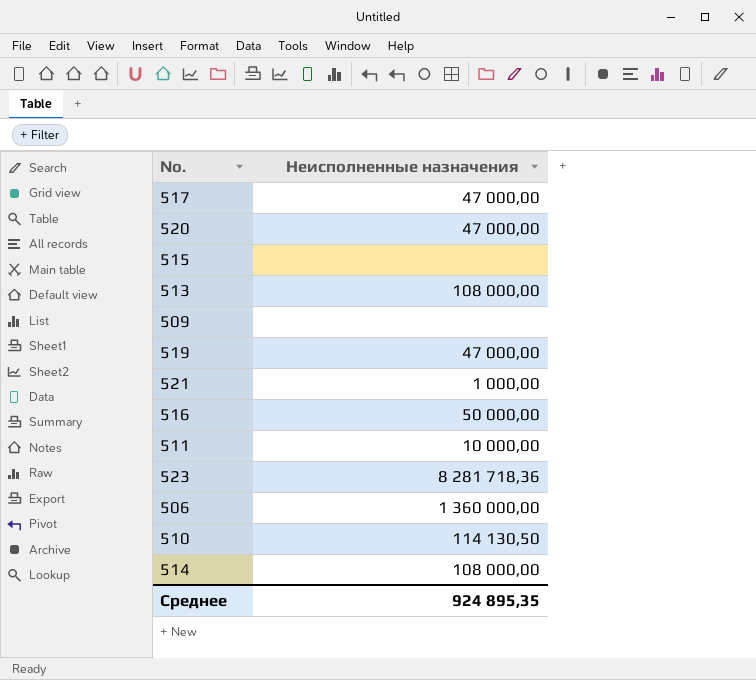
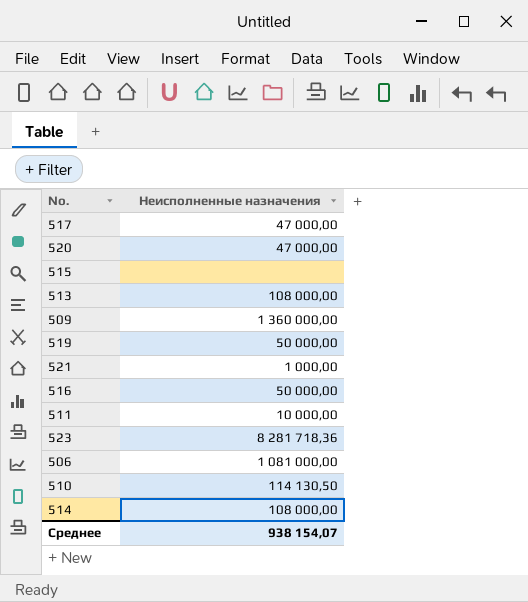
509 | Неисполненные назначения: none -> 1 360 000,00
519 | Неисполненные назначения: 47 000,00 -> 50 000,00
506 | Неисполненные назначения: 1 360 000,00 -> 1 081 000,00
Среднее | Неисполненные назначения: 924 895,35 -> 938 154,07

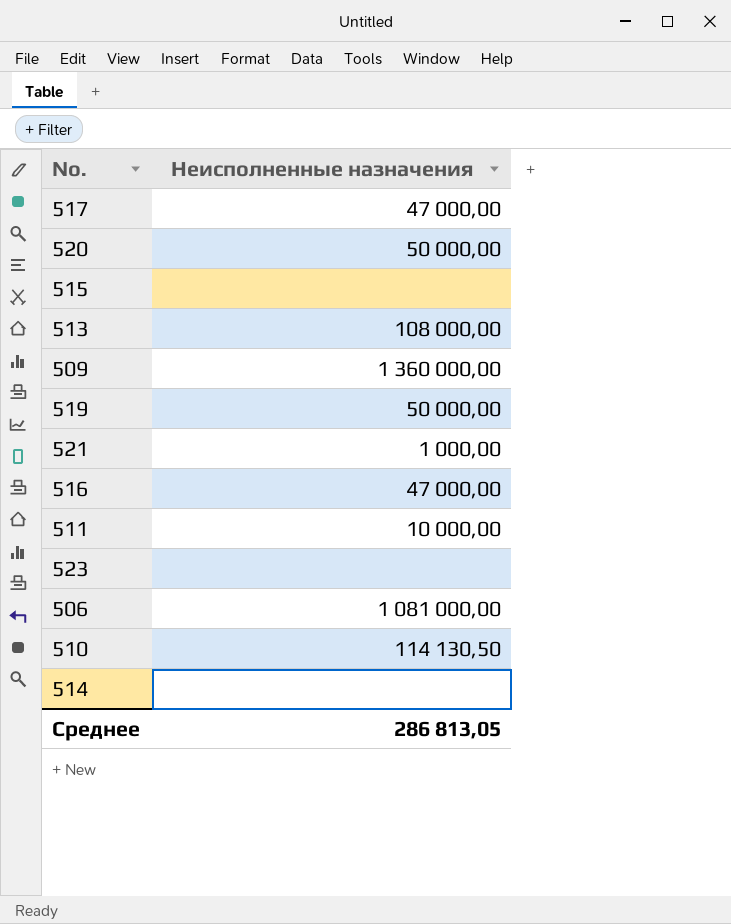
520 | Неисполненные назначения: 47 000,00 -> 50 000,00
516 | Неисполненные назначения: 50 000,00 -> 47 000,00
523 | Неисполненные назначения: 8 281 718,36 -> none
514 | Неисполненные назначения: 108 000,00 -> none
Среднее | Неисполненные назначения: 938 154,07 -> 286 813,05

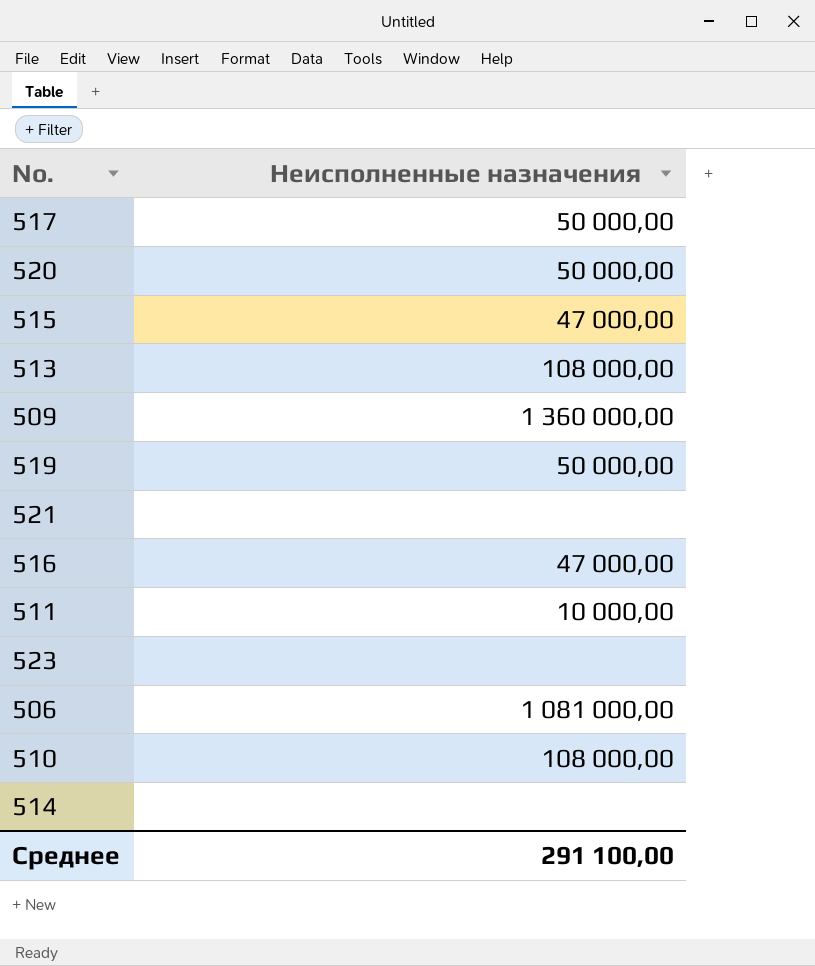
517 | Неисполненные назначения: 47 000,00 -> 50 000,00
515 | Неисполненные назначения: none -> 47 000,00
521 | Неисполненные назначения: 1 000,00 -> none
510 | Неисполненные назначения: 114 130,50 -> 108 000,00
Среднее | Неисполненные назначения: 286 813,05 -> 291 100,00

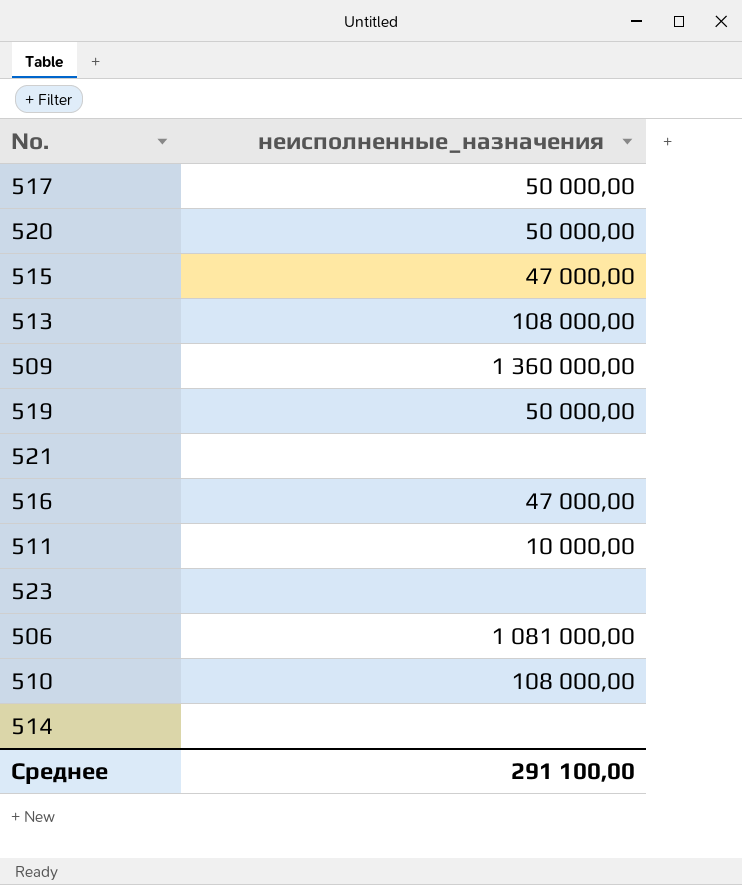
column name: Неисполненные назначения -> неисполненные_назначения

